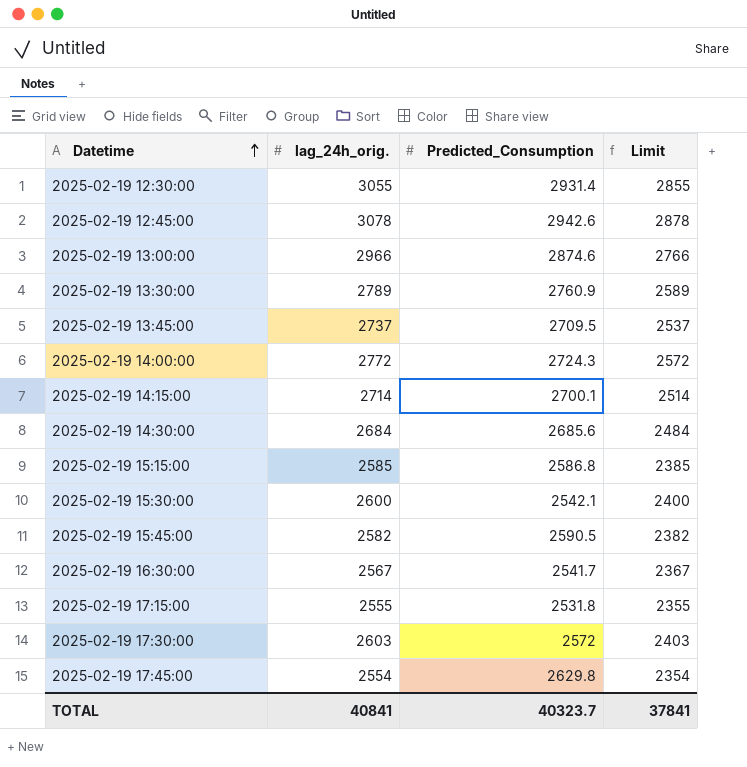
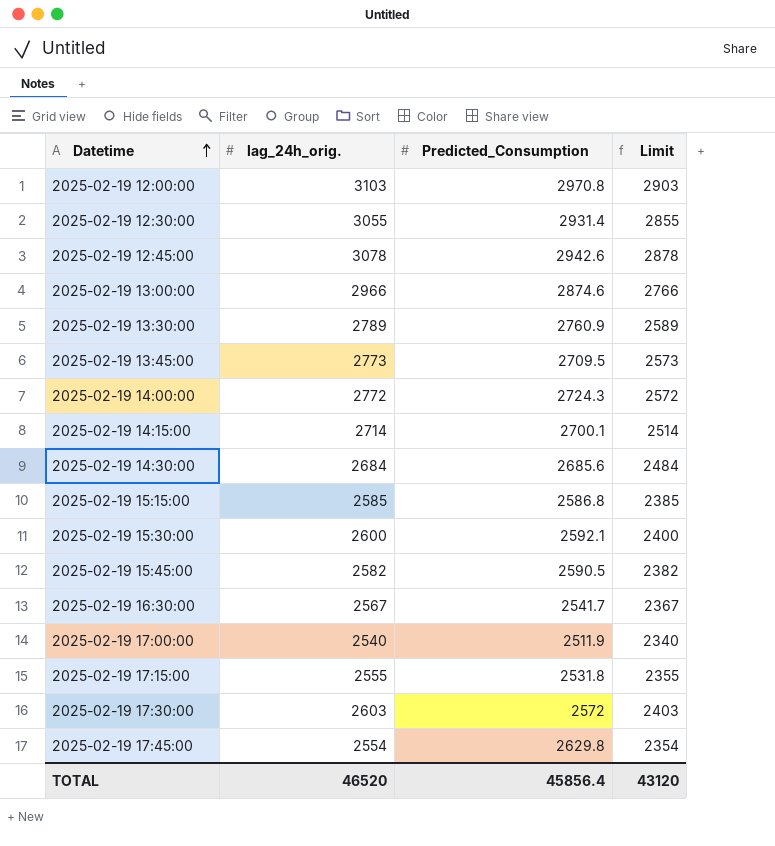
row 2025-02-19 12:00:00: none -> 3103 | 2970.8 | 2903
2025-02-19 13:45:00 | lag_24h_orig.: 2737 -> 2773
2025-02-19 13:45:00 | Limit: 2537 -> 2573
2025-02-19 15:30:00 | Predicted_Consumption: 2542.1 -> 2592.1
row 2025-02-19 17:00:00: none -> 2540 | 2511.9 | 2340
TOTAL | lag_24h_orig.: 40841 -> 46520
TOTAL | Predicted_Consumption: 40323.7 -> 45856.4
TOTAL | Limit: 37841 -> 43120

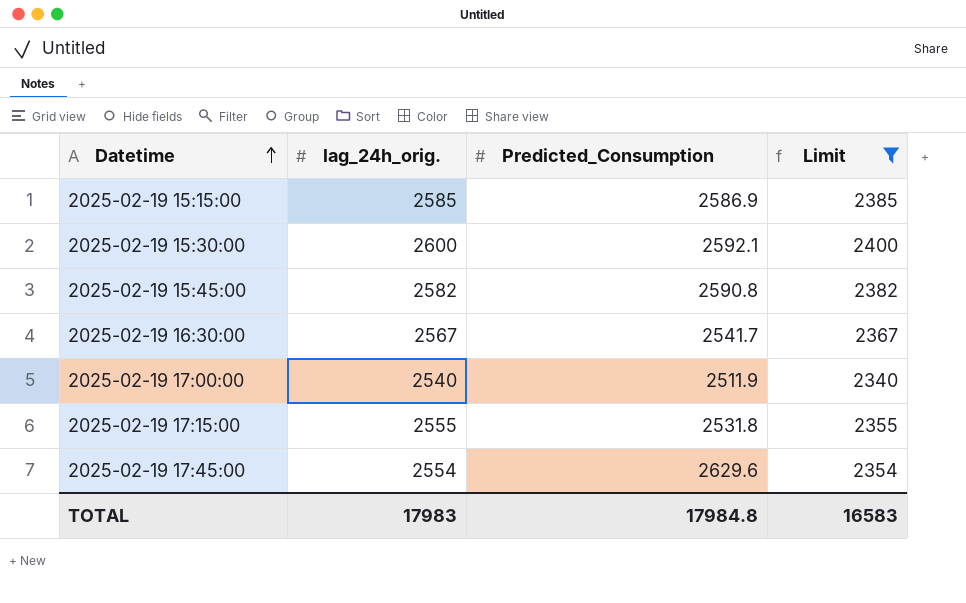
filter: none -> Limit <= 2400
2025-02-19 15:15:00 | Predicted_Consumption: 2586.8 -> 2586.9
2025-02-19 15:45:00 | Predicted_Consumption: 2590.5 -> 2590.8
2025-02-19 17:45:00 | Predicted_Consumption: 2629.8 -> 2629.6
TOTAL | lag_24h_orig.: 46520 -> 17983
TOTAL | Predicted_Consumption: 45856.4 -> 17984.8
TOTAL | Limit: 43120 -> 16583

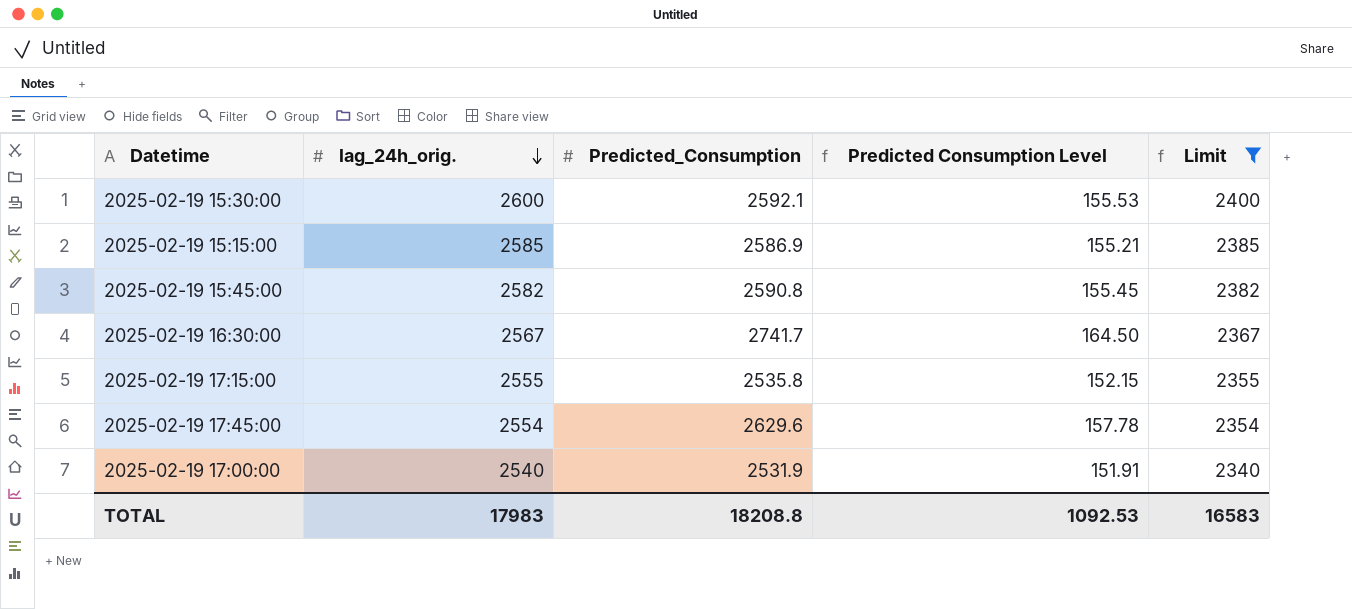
row order: Datetime ascending -> lag_24h_orig. descending
column Predicted Consumption Level | formula: none -> [Predicted_Consumption] * 0.06
2025-02-19 16:30:00 | Predicted_Consumption: 2541.7 -> 2741.7
2025-02-19 17:15:00 | Predicted_Consumption: 2531.8 -> 2535.8
2025-02-19 17:00:00 | Predicted_Consumption: 2511.9 -> 2531.9
TOTAL | Predicted_Consumption: 17984.8 -> 18208.8

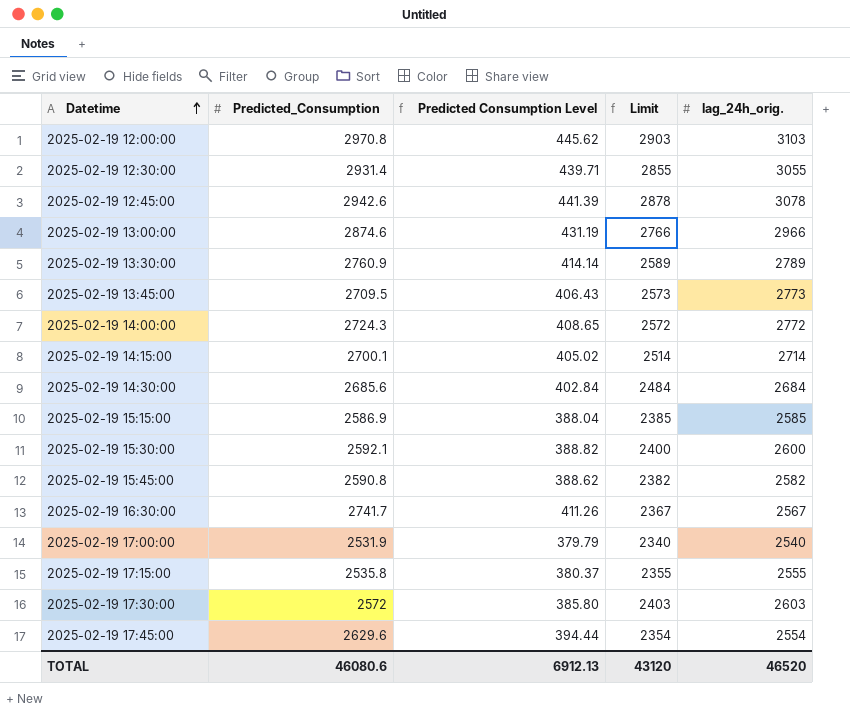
filter: Limit <= 2400 -> none
row order: lag_24h_orig. descending -> Datetime ascending
column Predicted Consumption Level | formula: [Predicted_Consumption] * 0.06 -> [Predicted_Consumption] * 0.15
column lag_24h_orig. | position: 2 -> 5
TOTAL | Predicted_Consumption: 18208.8 -> 46080.6
TOTAL | Predicted Consumption Level: 1092.53 -> 6912.13
TOTAL | Limit: 16583 -> 43120
TOTAL | lag_24h_orig.: 17983 -> 46520

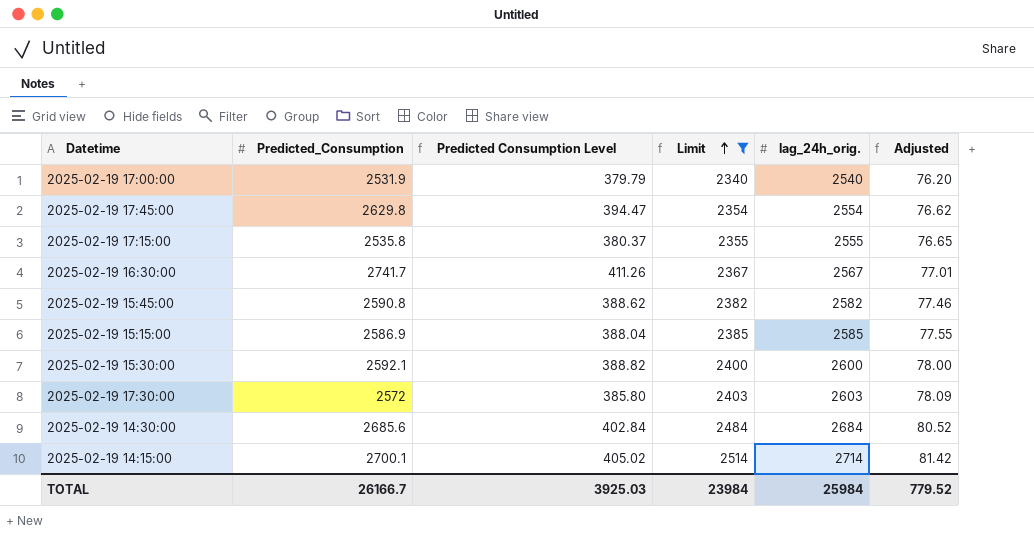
filter: none -> Limit <= 2514
row order: Datetime ascending -> Limit ascending
column Adjusted | formula: none -> [lag_24h_orig.] * 0.03
2025-02-19 17:45:00 | Predicted_Consumption: 2629.6 -> 2629.8
2025-02-19 17:45:00 | Predicted Consumption Level: 394.44 -> 394.47
TOTAL | Predicted_Consumption: 46080.6 -> 26166.7
TOTAL | Predicted Consumption Level: 6912.13 -> 3925.03
TOTAL | Limit: 43120 -> 23984
TOTAL | lag_24h_orig.: 46520 -> 25984

